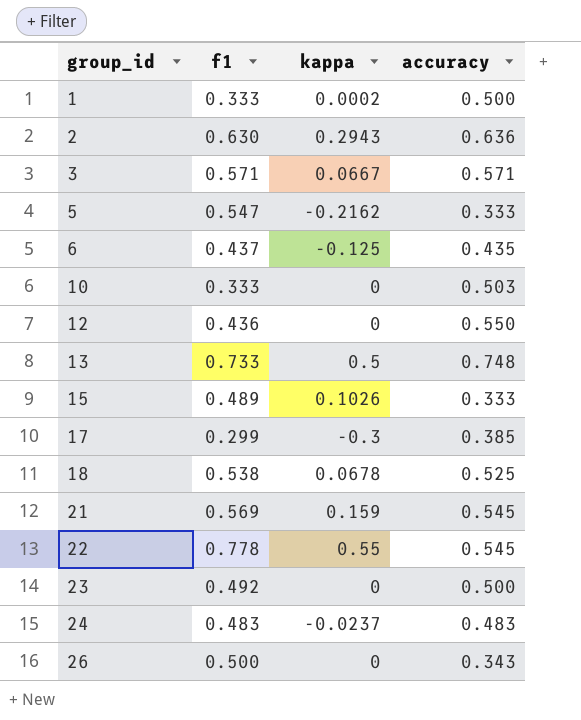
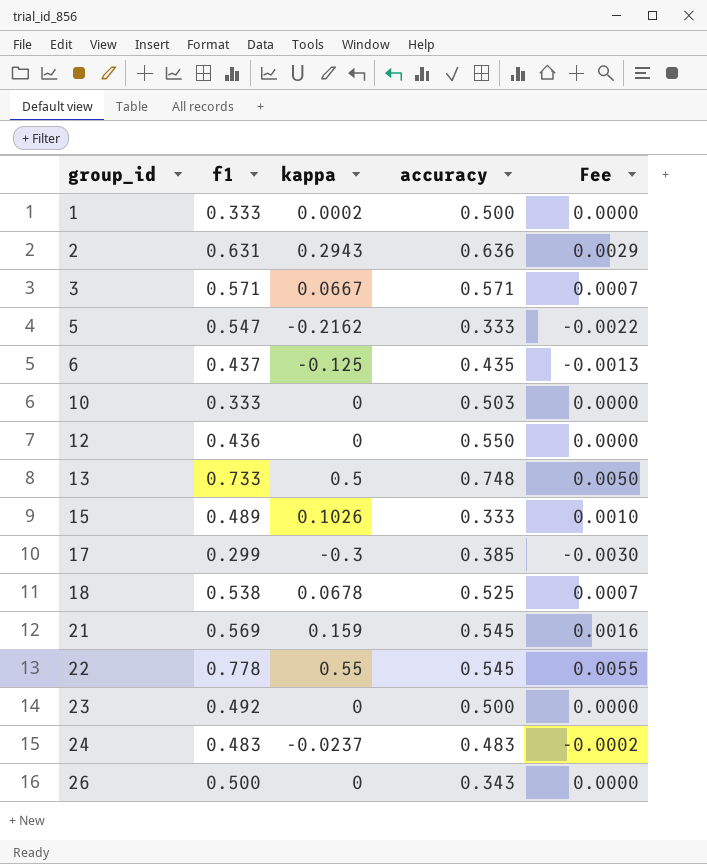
column Fee | formula: none -> [kappa] * 0.01
2 | f1: 0.630 -> 0.631

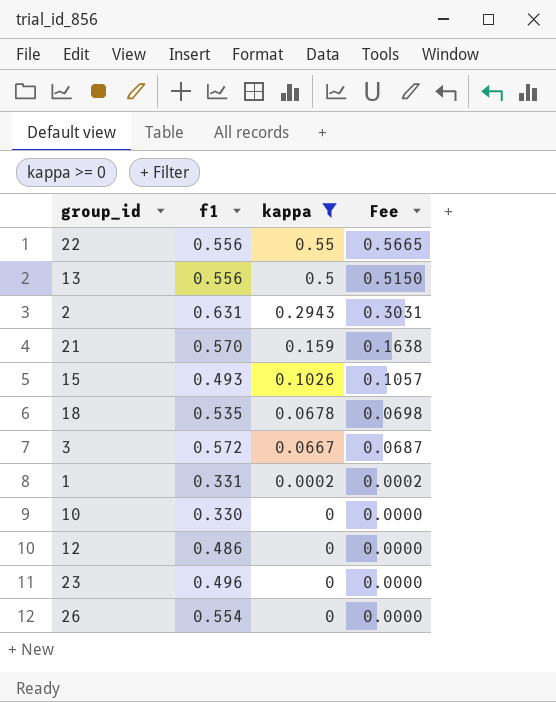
filter: none -> kappa >= 0
row order: group_id ascending -> kappa descending
column accuracy | position: 4 -> none
column Fee | formula: [kappa] * 0.01 -> [kappa] * 1.03
22 | f1: 0.778 -> 0.556
13 | f1: 0.733 -> 0.556
21 | f1: 0.569 -> 0.570
15 | f1: 0.489 -> 0.493
18 | f1: 0.538 -> 0.535
3 | f1: 0.571 -> 0.572
1 | f1: 0.333 -> 0.331
10 | f1: 0.333 -> 0.330
12 | f1: 0.436 -> 0.486
23 | f1: 0.492 -> 0.496
26 | f1: 0.500 -> 0.554

